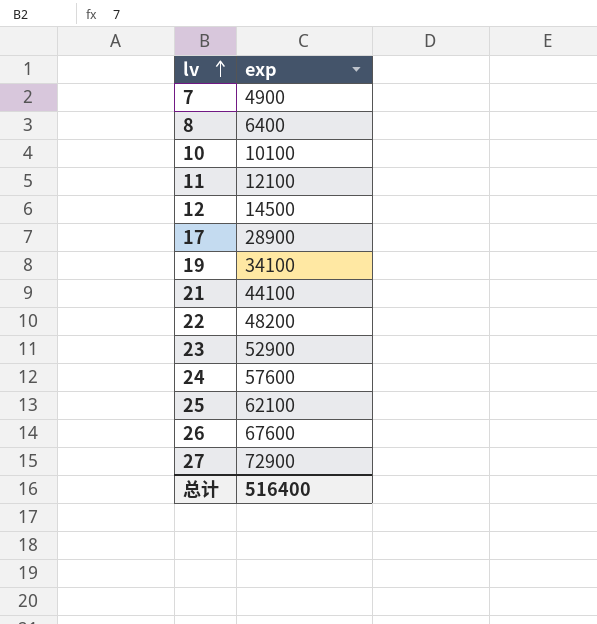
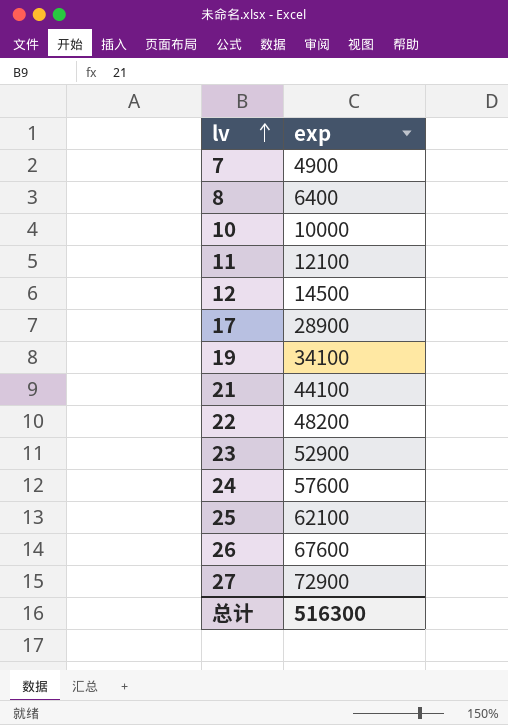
10 | exp: 10100 -> 10000
总计 | exp: 516400 -> 516300

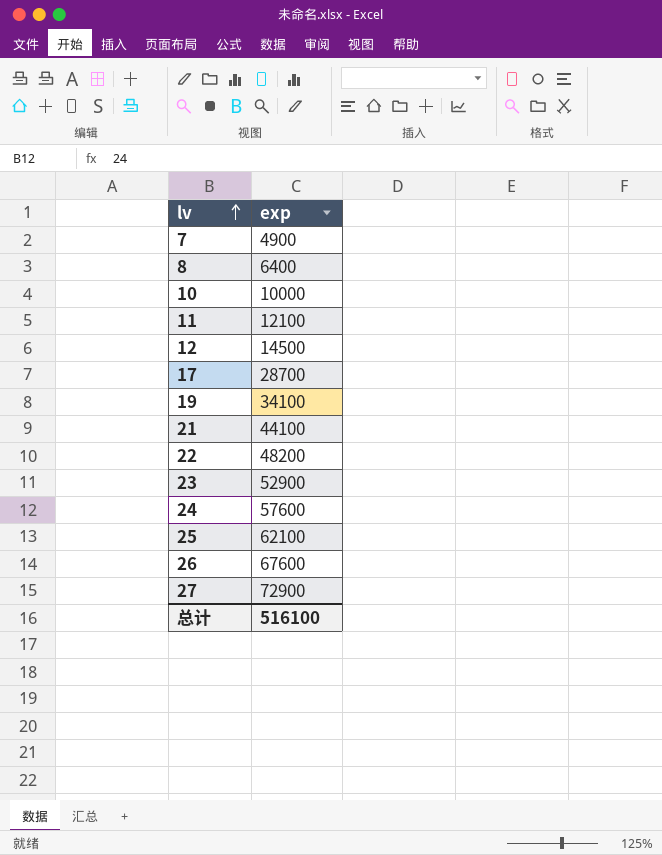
17 | exp: 28900 -> 28700
总计 | exp: 516300 -> 516100

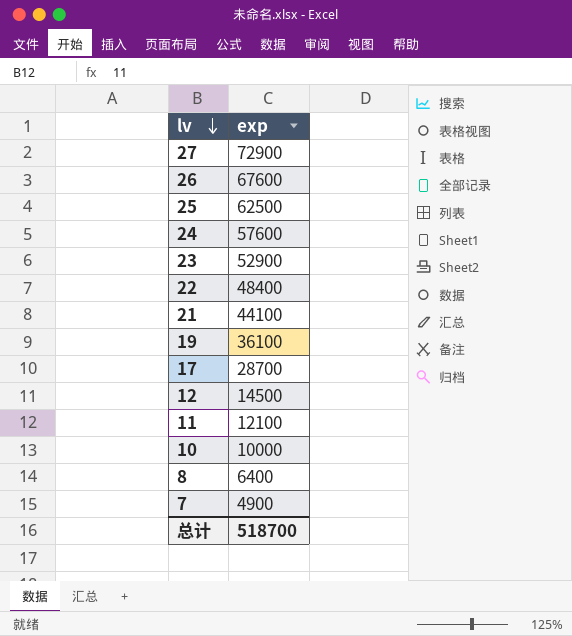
row order: lv ascending -> lv descending
25 | exp: 62100 -> 62500
22 | exp: 48200 -> 48400
19 | exp: 34100 -> 36100
总计 | exp: 516100 -> 518700

